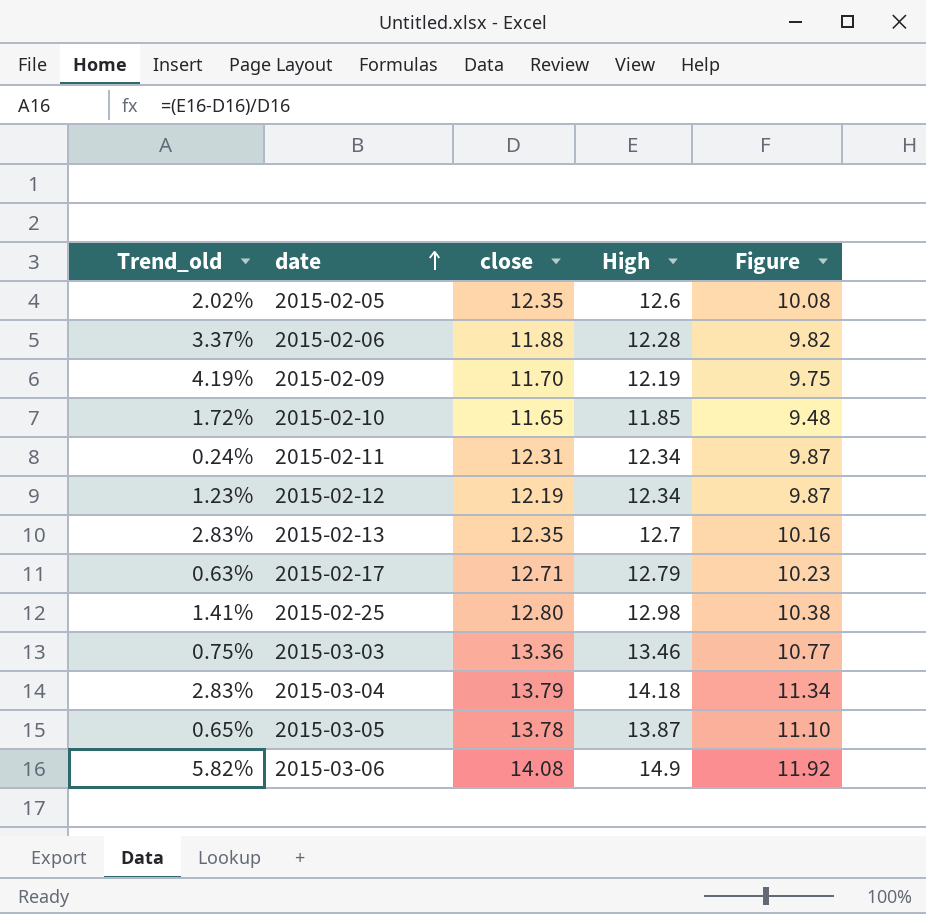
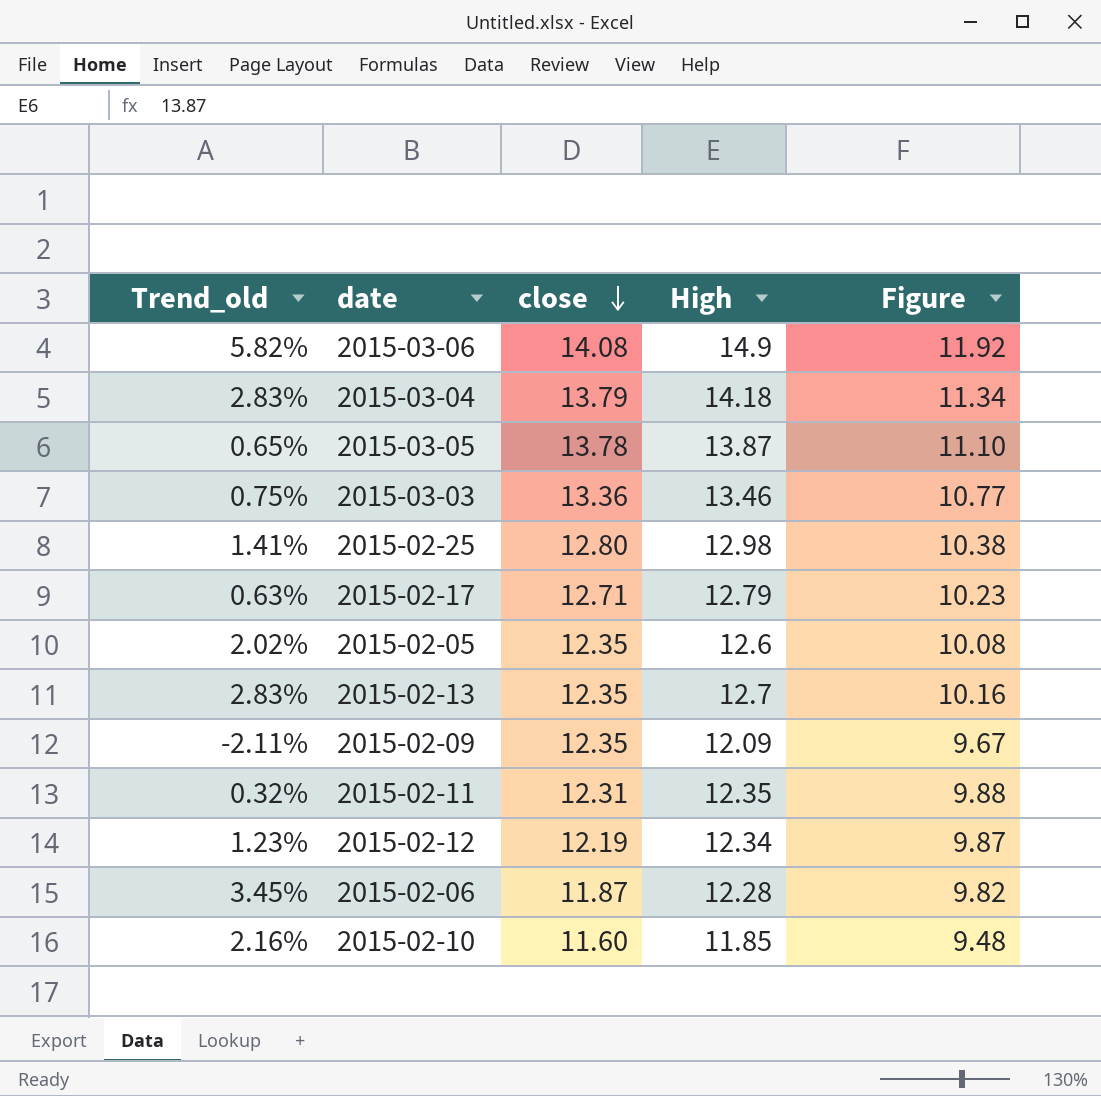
row order: date ascending -> close descending
2015-02-09 | Trend_old: 4.19% -> -2.11%
2015-02-09 | close: 11.70 -> 12.35
2015-02-09 | High: 12.19 -> 12.09
2015-02-09 | Figure: 9.75 -> 9.67
2015-02-11 | Trend_old: 0.24% -> 0.32%
2015-02-11 | High: 12.34 -> 12.35
2015-02-11 | Figure: 9.87 -> 9.88
2015-02-06 | Trend_old: 3.37% -> 3.45%
2015-02-06 | close: 11.88 -> 11.87
2015-02-10 | Trend_old: 1.72% -> 2.16%
2015-02-10 | close: 11.65 -> 11.60

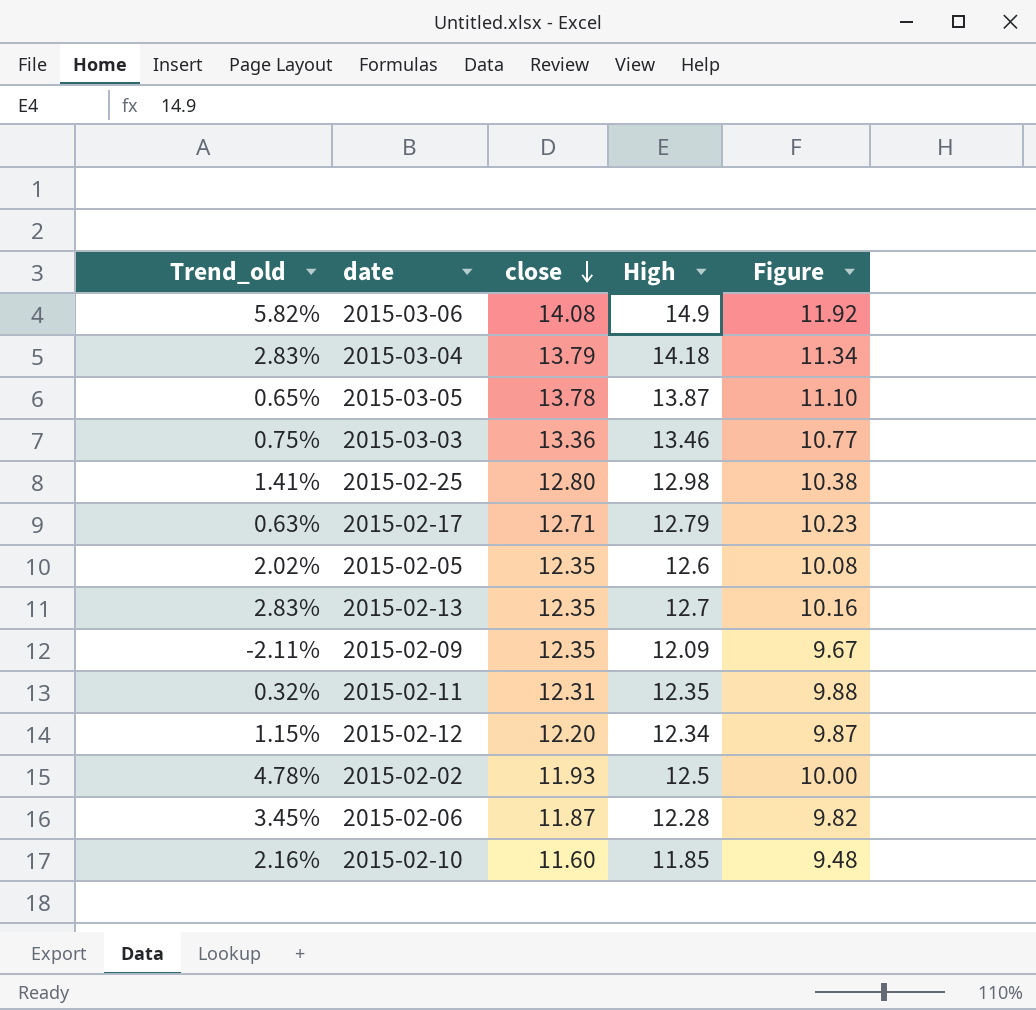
2015-02-12 | Trend_old: 1.23% -> 1.15%
2015-02-12 | close: 12.19 -> 12.20
row 2015-02-02: none -> 4.78% | 11.93 | 12.5 | 10.00

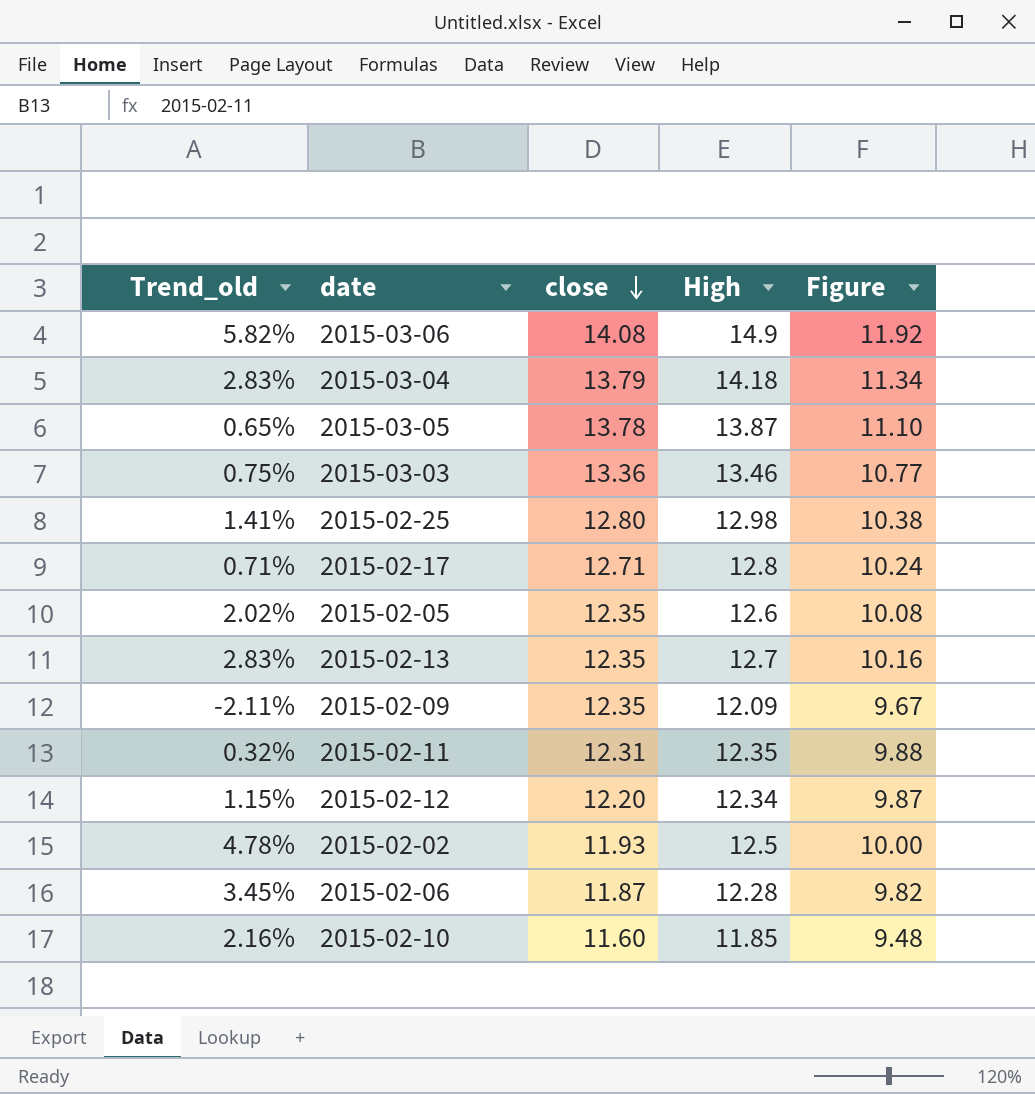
2015-02-17 | Trend_old: 0.63% -> 0.71%
2015-02-17 | High: 12.79 -> 12.8
2015-02-17 | Figure: 10.23 -> 10.24

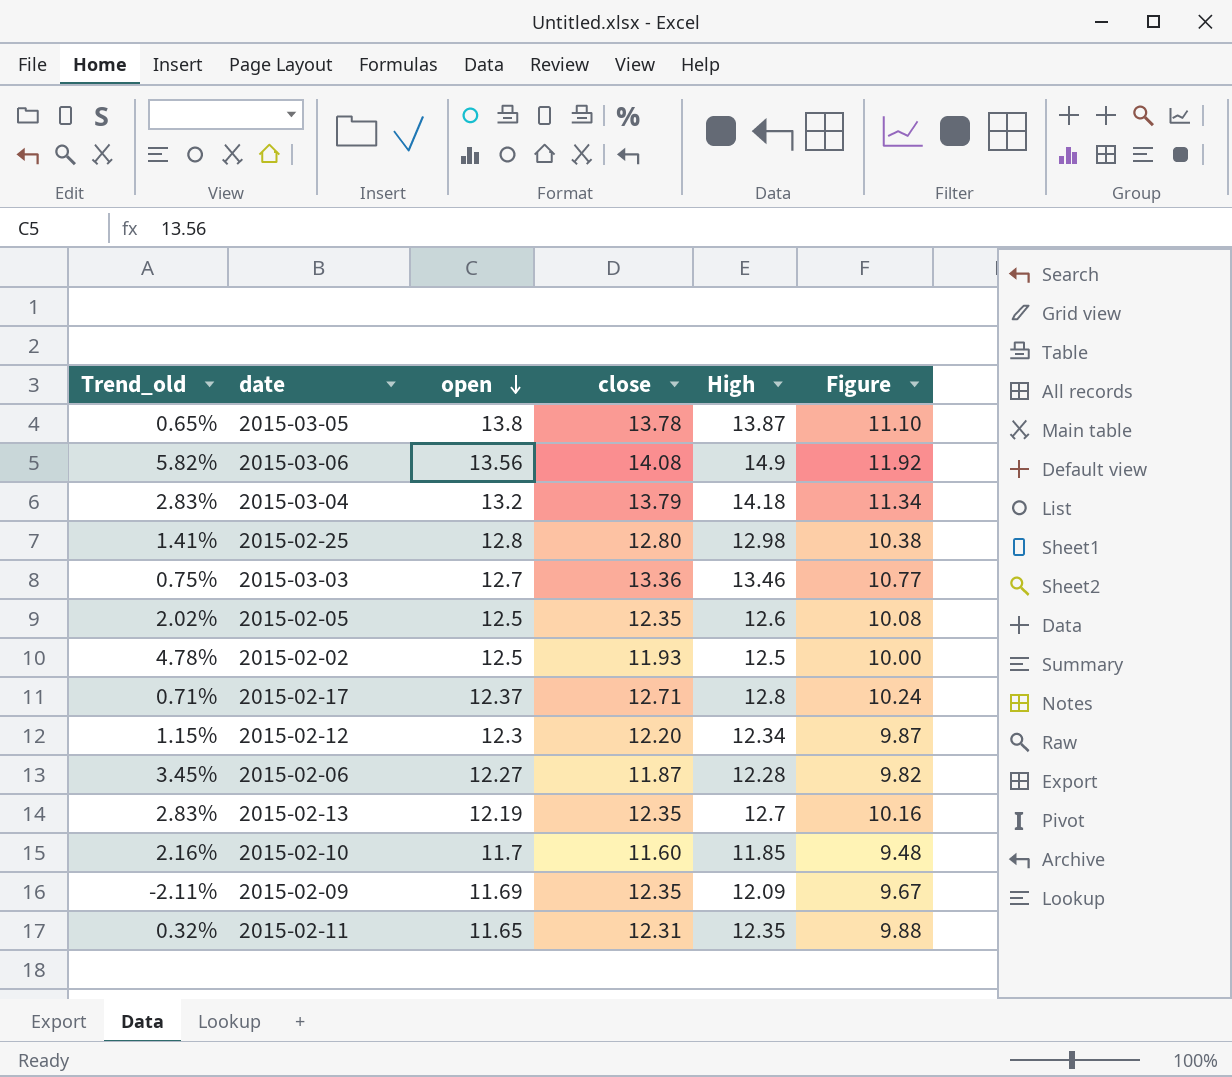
row order: close descending -> open descending
column open | position: none -> 3

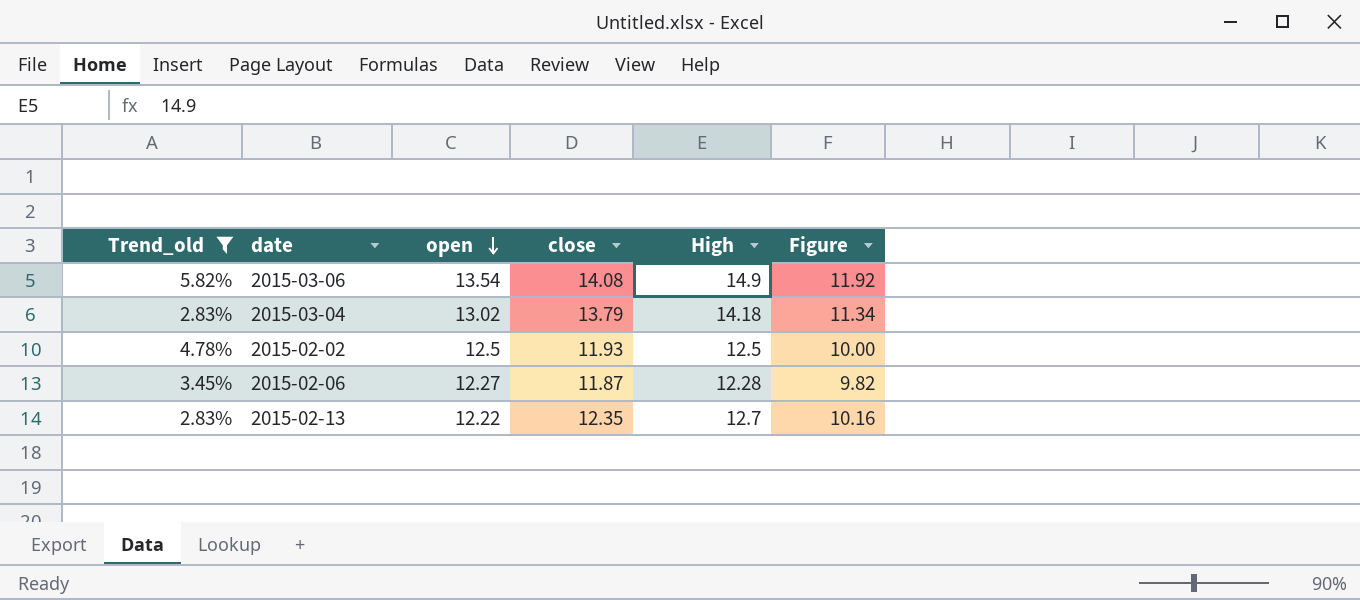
filter: none -> Trend_old >= 2.83%
2015-03-06 | open: 13.56 -> 13.54
2015-03-04 | open: 13.2 -> 13.02
2015-02-13 | open: 12.19 -> 12.22

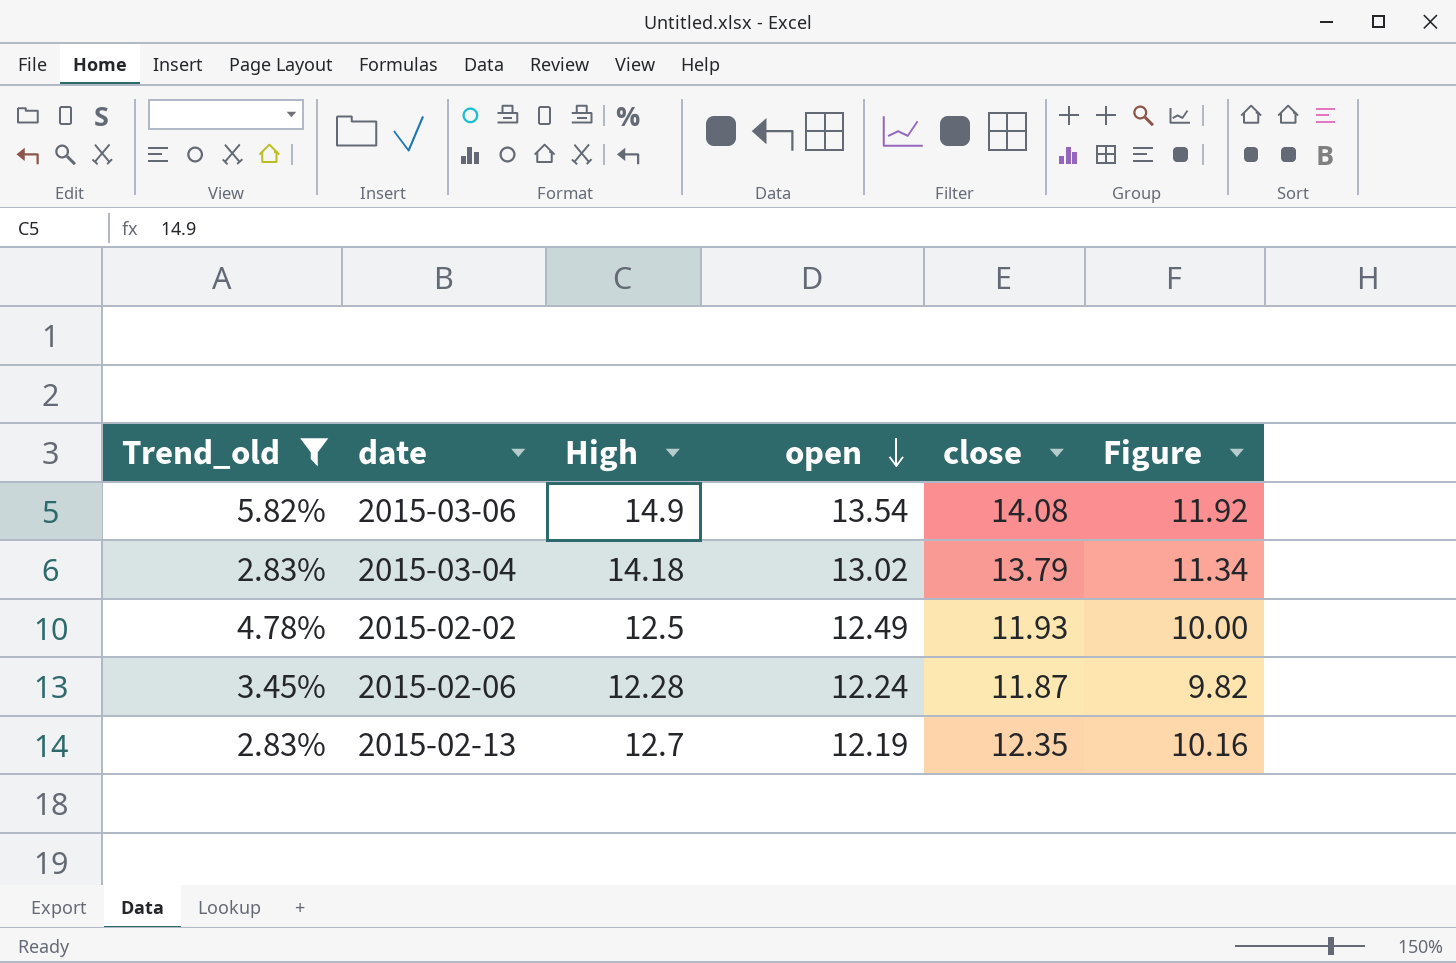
column High | position: 5 -> 3
2015-02-02 | open: 12.5 -> 12.49
2015-02-06 | open: 12.27 -> 12.24
2015-02-13 | open: 12.22 -> 12.19

